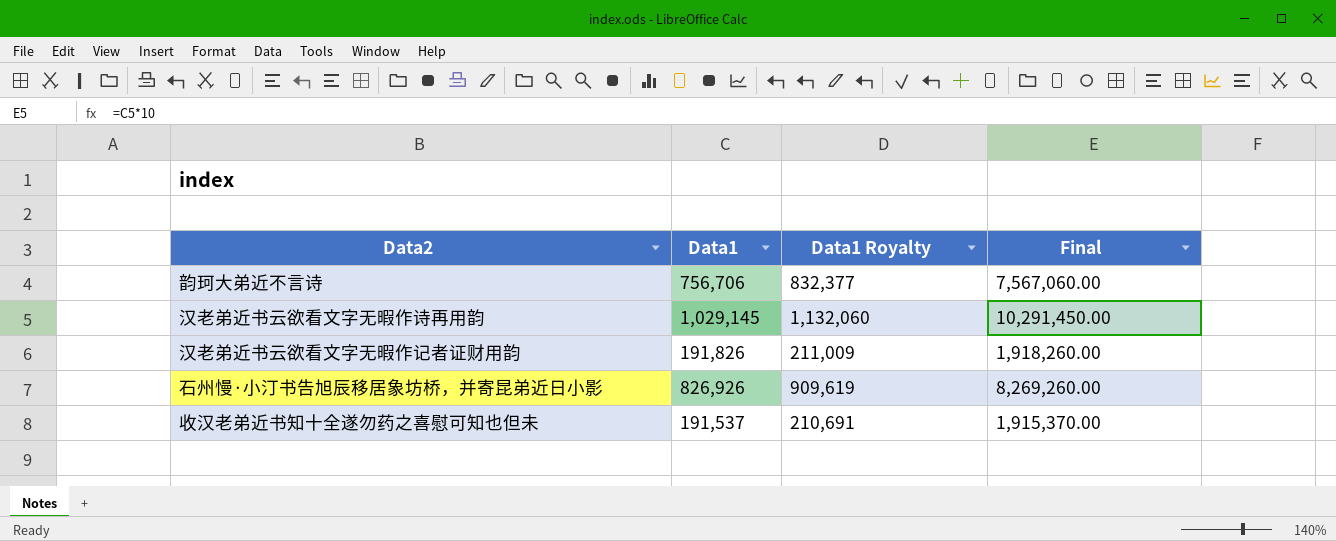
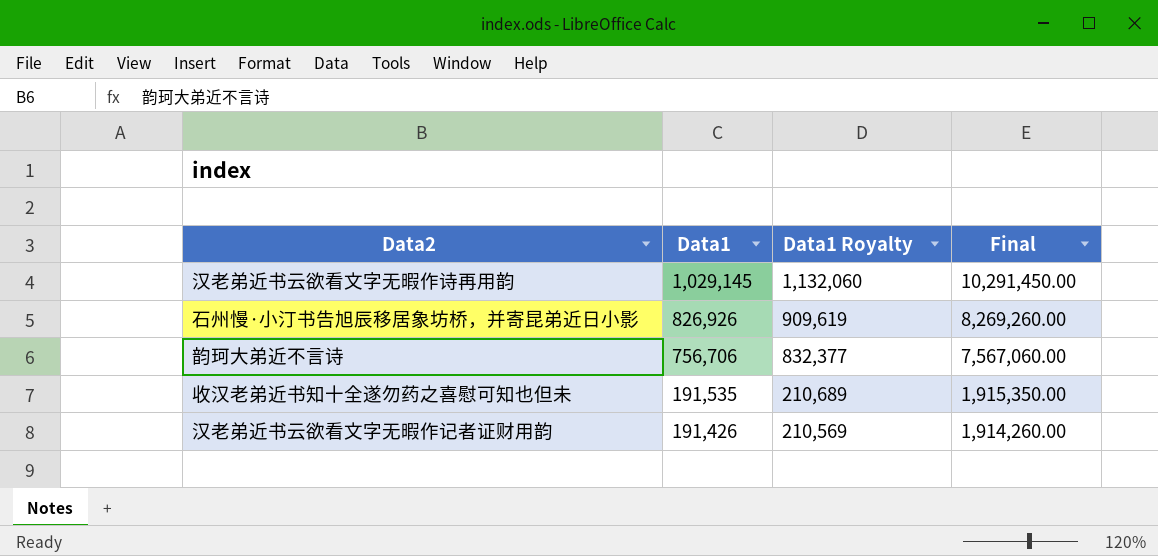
row order: none -> Data1 descending
收汉老弟近书知十全遂勿药之喜慰可知也但未 | Data1: 191,537 -> 191,535
收汉老弟近书知十全遂勿药之喜慰可知也但未 | Data1 Royalty: 210,691 -> 210,689
收汉老弟近书知十全遂勿药之喜慰可知也但未 | Final: 1,915,370.00 -> 1,915,350.00
汉老弟近书云欲看文字无暇作记者证财用韵 | Data1: 191,826 -> 191,426
汉老弟近书云欲看文字无暇作记者证财用韵 | Data1 Royalty: 211,009 -> 210,569
汉老弟近书云欲看文字无暇作记者证财用韵 | Final: 1,918,260.00 -> 1,914,260.00

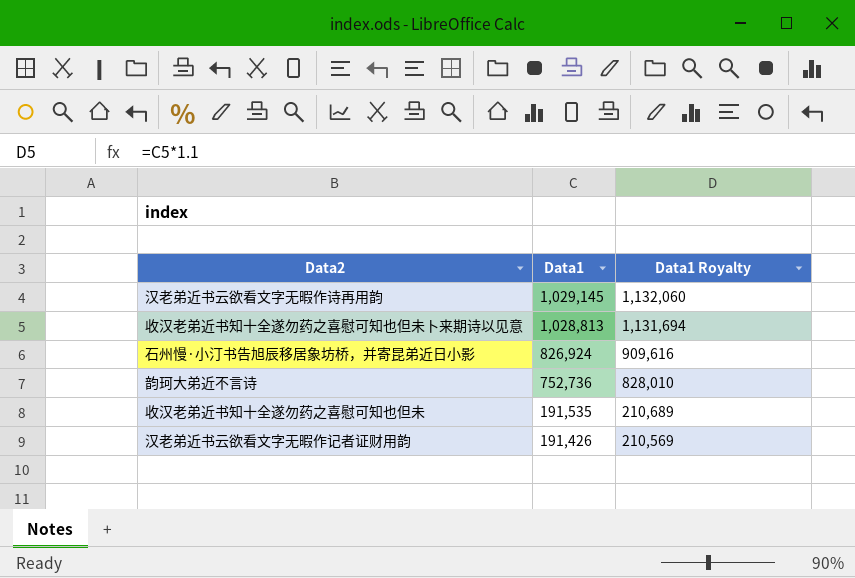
column Final | formula: [Data1] * 10 -> none
row 收汉老弟近书知十全遂勿药之喜慰可知也但未卜来期诗以见意: none -> 1,028,813 | 1,131,694
石州慢·小汀书告旭辰移居象坊桥，并寄昆弟近日小影 | Data1: 826,926 -> 826,924
石州慢·小汀书告旭辰移居象坊桥，并寄昆弟近日小影 | Data1 Royalty: 909,619 -> 909,616
韵珂大弟近不言诗 | Data1: 756,706 -> 752,736
韵珂大弟近不言诗 | Data1 Royalty: 832,377 -> 828,010

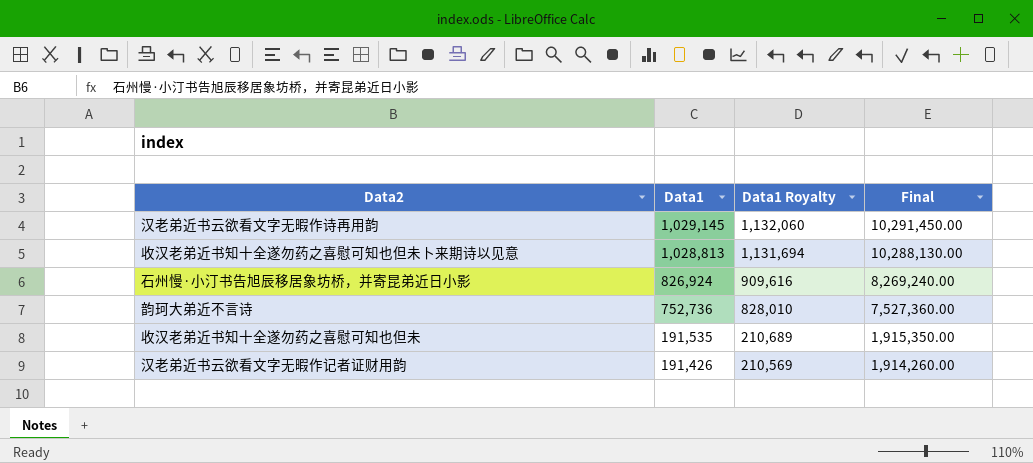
column Final | formula: none -> [Data1] * 10

